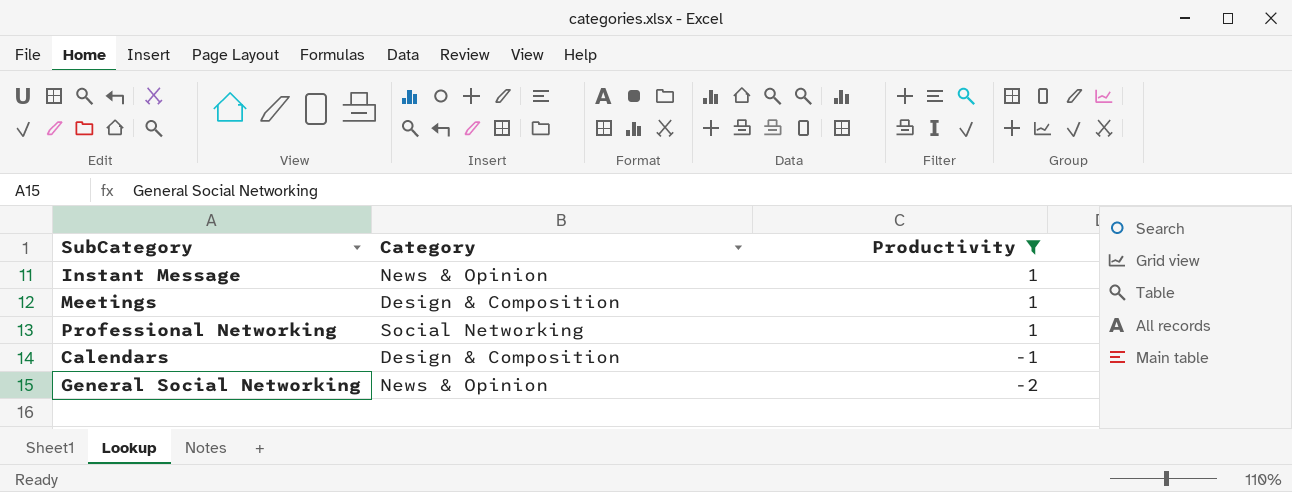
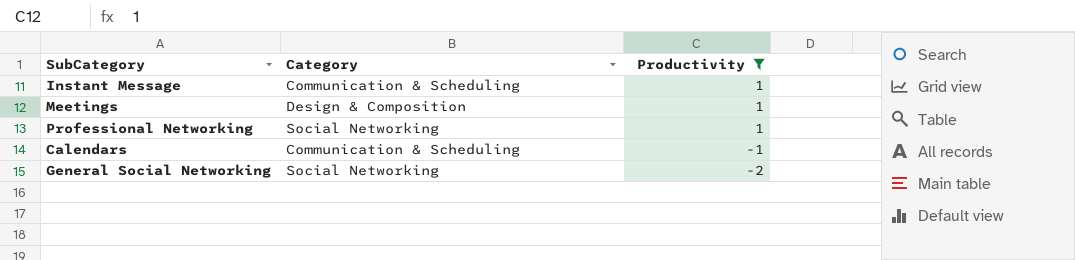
Instant Message | Category: News & Opinion -> Communication & Scheduling
Calendars | Category: Design & Composition -> Communication & Scheduling
General Social Networking | Category: News & Opinion -> Social Networking

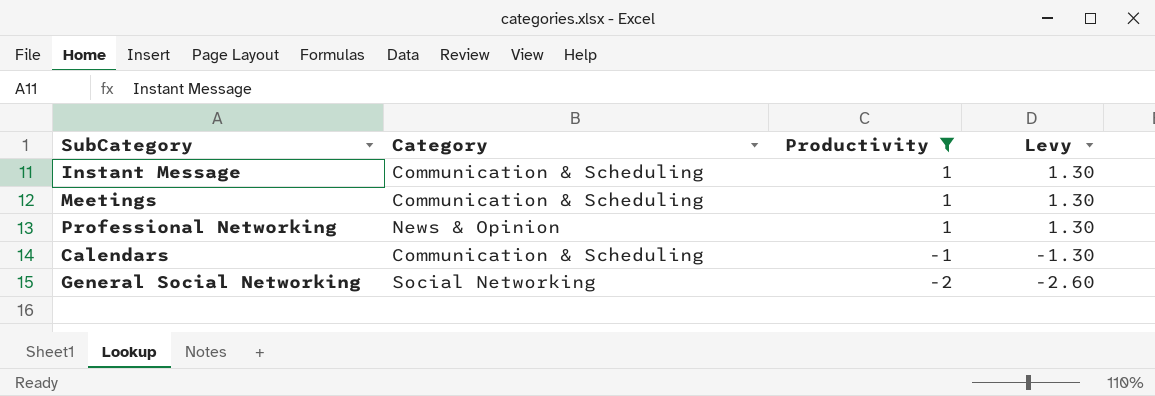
column Levy | formula: none -> [Productivity] * 1.3
Meetings | Category: Design & Composition -> Communication & Scheduling
Professional Networking | Category: Social Networking -> News & Opinion

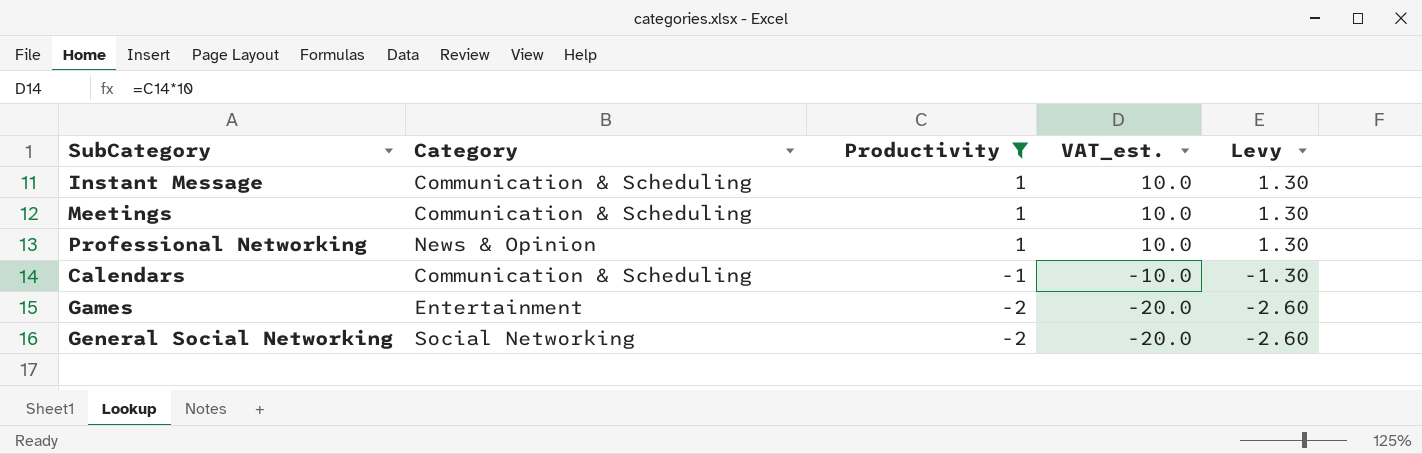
column VAT_est. | formula: none -> [Productivity] * 10
row Games: none -> Entertainment | -2 | -20.0 | -2.60

